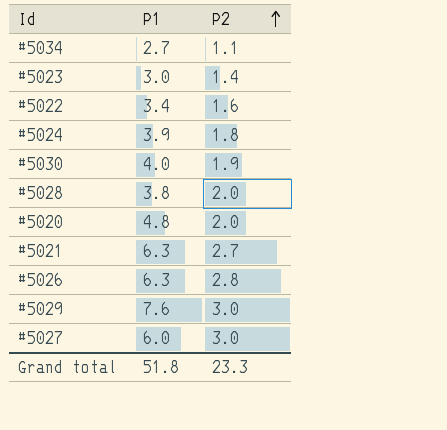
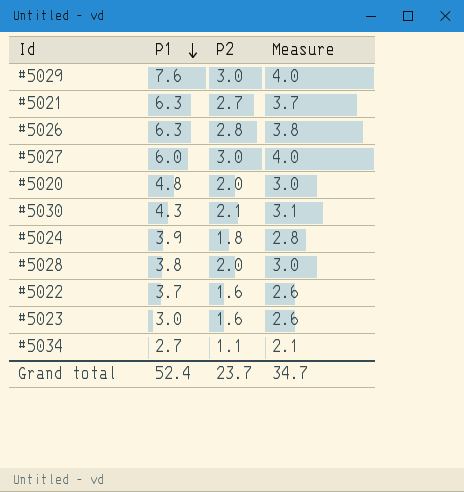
row order: P2 ascending -> P1 descending
column Measure | formula: none -> [P2] + 1
#5030 | P1: 4.0 -> 4.3
#5030 | P2: 1.9 -> 2.1
#5022 | P1: 3.4 -> 3.7
#5023 | P2: 1.4 -> 1.6
Grand total | P1: 51.8 -> 52.4
Grand total | P2: 23.3 -> 23.7

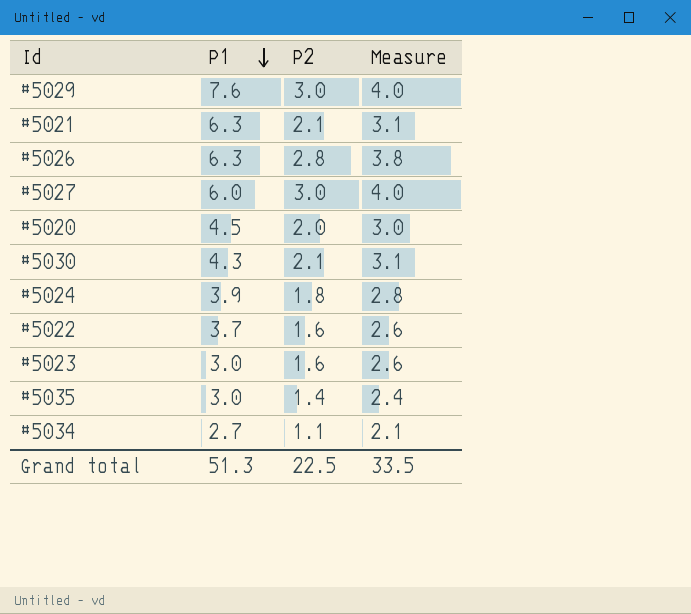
row #5028: 3.8 | 2.0 | 3.0 -> none
#5021 | P2: 2.7 -> 2.1
#5021 | Measure: 3.7 -> 3.1
#5020 | P1: 4.8 -> 4.5
row #5035: none -> 3.0 | 1.4 | 2.4
Grand total | P1: 52.4 -> 51.3
Grand total | P2: 23.7 -> 22.5
Grand total | Measure: 34.7 -> 33.5

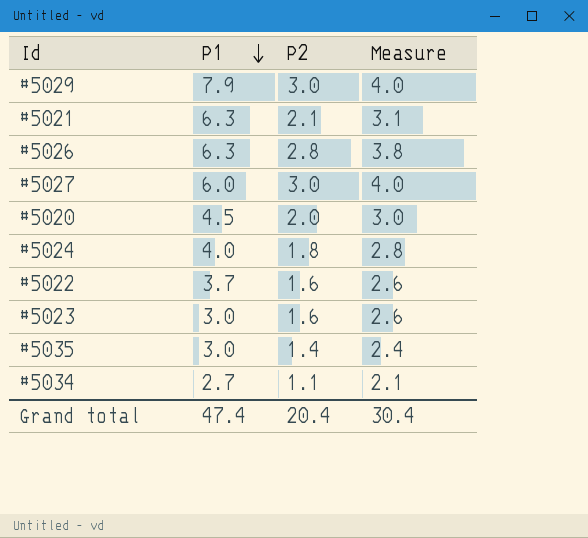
row #5030: 4.3 | 2.1 | 3.1 -> none
#5029 | P1: 7.6 -> 7.9
#5024 | P1: 3.9 -> 4.0
Grand total | P1: 51.3 -> 47.4
Grand total | P2: 22.5 -> 20.4
Grand total | Measure: 33.5 -> 30.4

